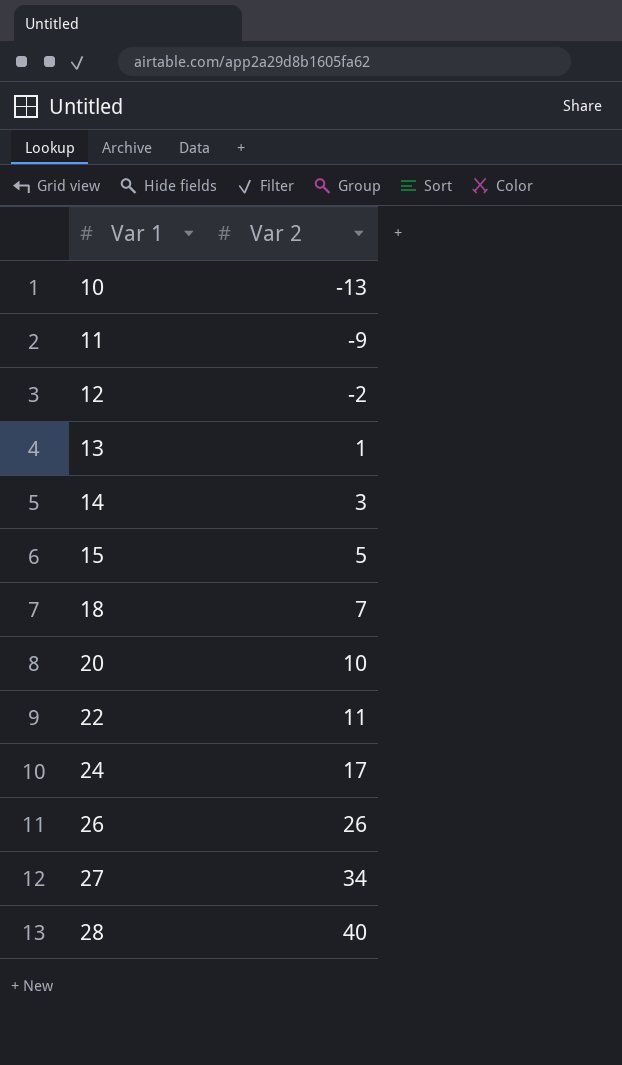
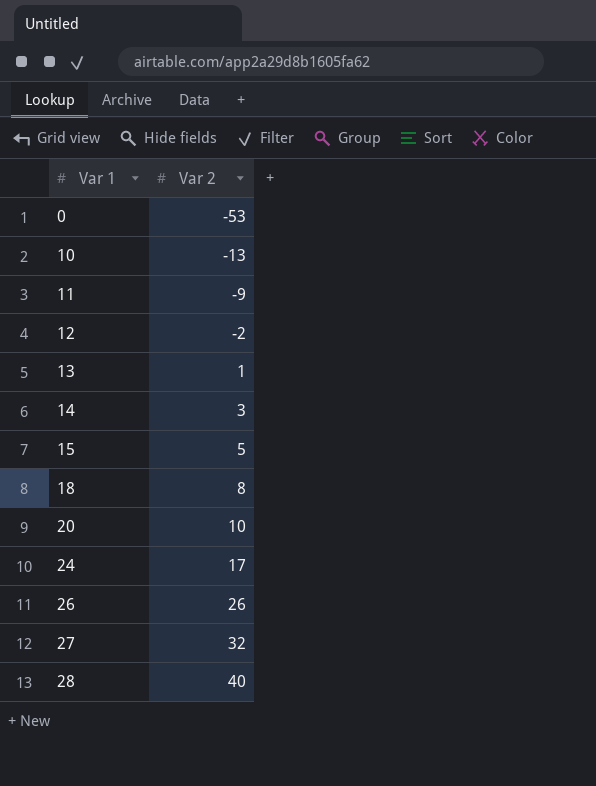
row 22: 11 -> none
row 0: none -> -53
18 | Var 2: 7 -> 8
27 | Var 2: 34 -> 32

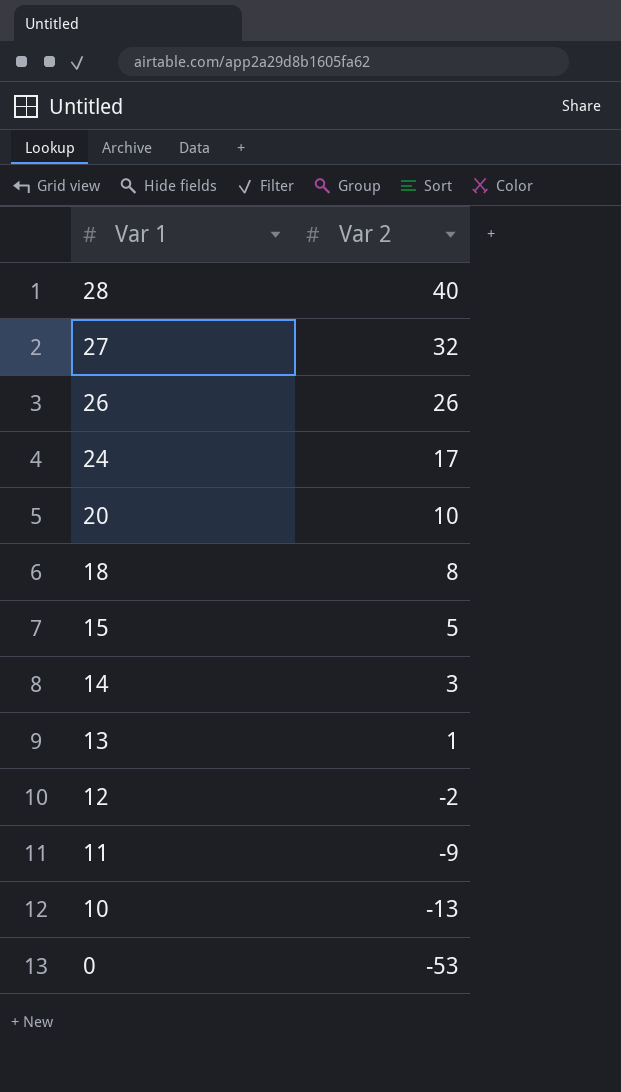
row order: Var 1 ascending -> Var 1 descending

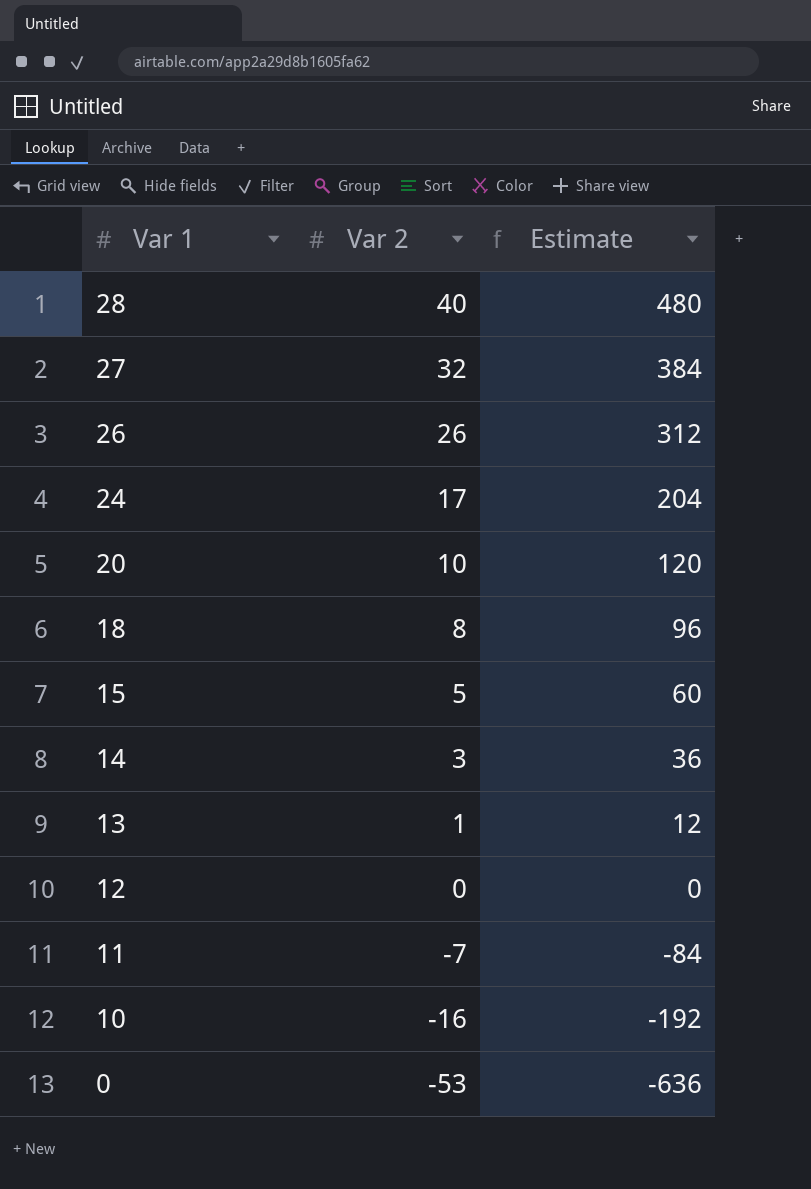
column Estimate | formula: none -> [Var 2] * 12
12 | Var 2: -2 -> 0
11 | Var 2: -9 -> -7
10 | Var 2: -13 -> -16

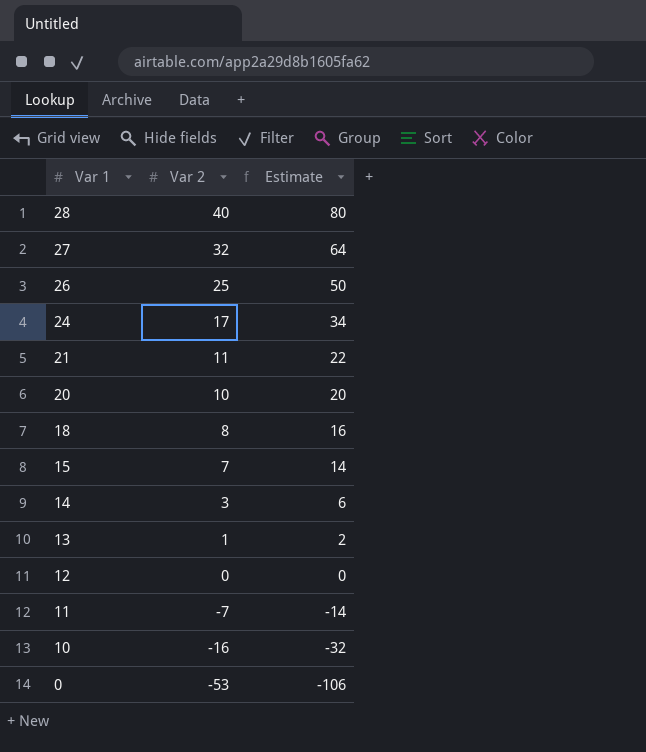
column Estimate | formula: [Var 2] * 12 -> [Var 2] * 2
26 | Var 2: 26 -> 25
row 21: none -> 11 | 22
15 | Var 2: 5 -> 7

